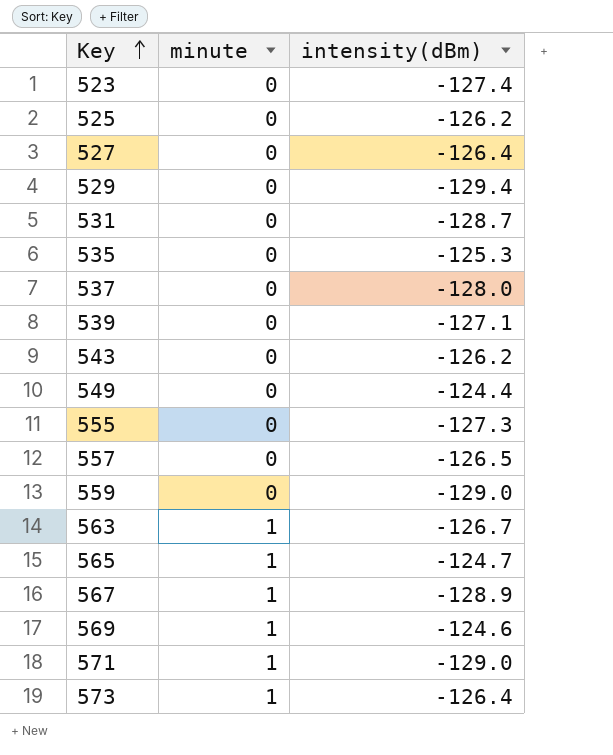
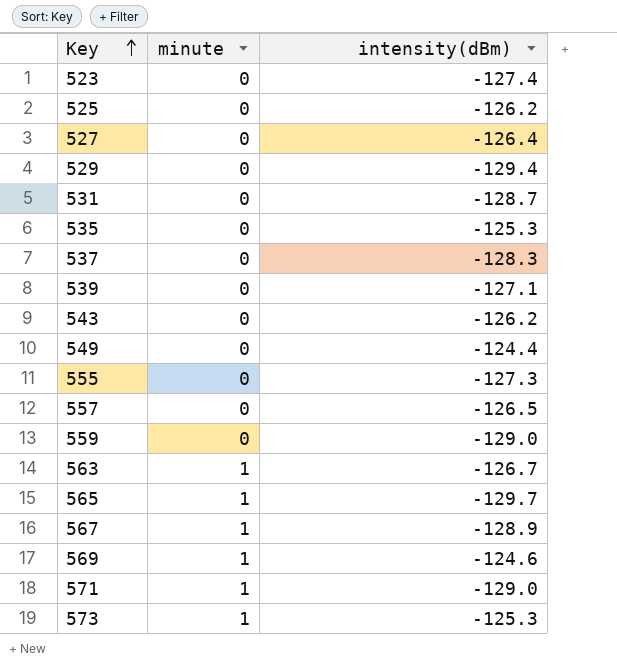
537 | intensity(dBm): -128.0 -> -128.3
565 | intensity(dBm): -124.7 -> -129.7
573 | intensity(dBm): -126.4 -> -125.3

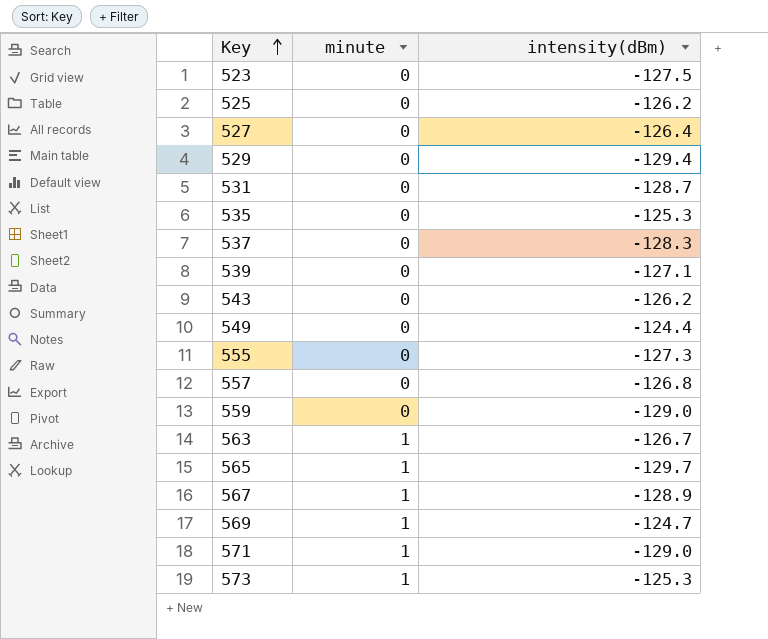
523 | intensity(dBm): -127.4 -> -127.5
557 | intensity(dBm): -126.5 -> -126.8
569 | intensity(dBm): -124.6 -> -124.7

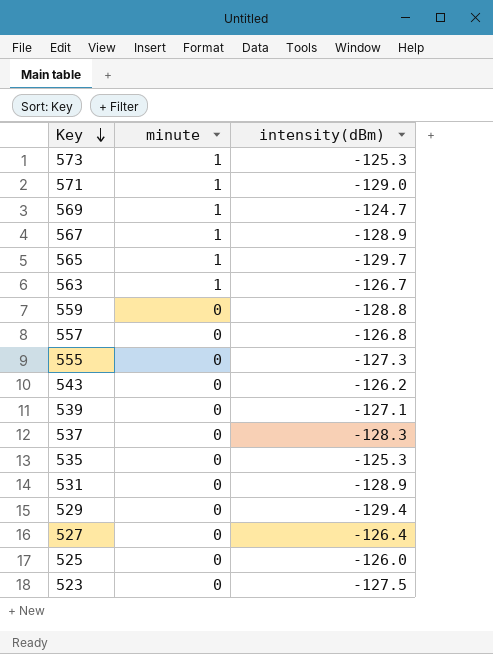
row order: Key ascending -> Key descending
row 549: 0 | -124.4 -> none
559 | intensity(dBm): -129.0 -> -128.8
531 | intensity(dBm): -128.7 -> -128.9
525 | intensity(dBm): -126.2 -> -126.0

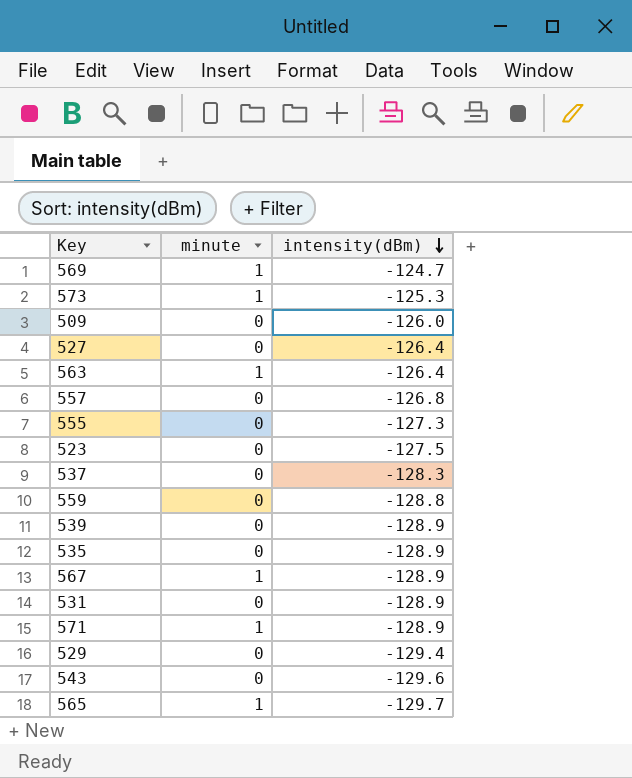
row order: Key descending -> intensity(dBm) descending
row 525: 0 | -126.0 -> none
row 509: none -> 0 | -126.0
563 | intensity(dBm): -126.7 -> -126.4
539 | intensity(dBm): -127.1 -> -128.9
535 | intensity(dBm): -125.3 -> -128.9
571 | intensity(dBm): -129.0 -> -128.9
543 | intensity(dBm): -126.2 -> -129.6

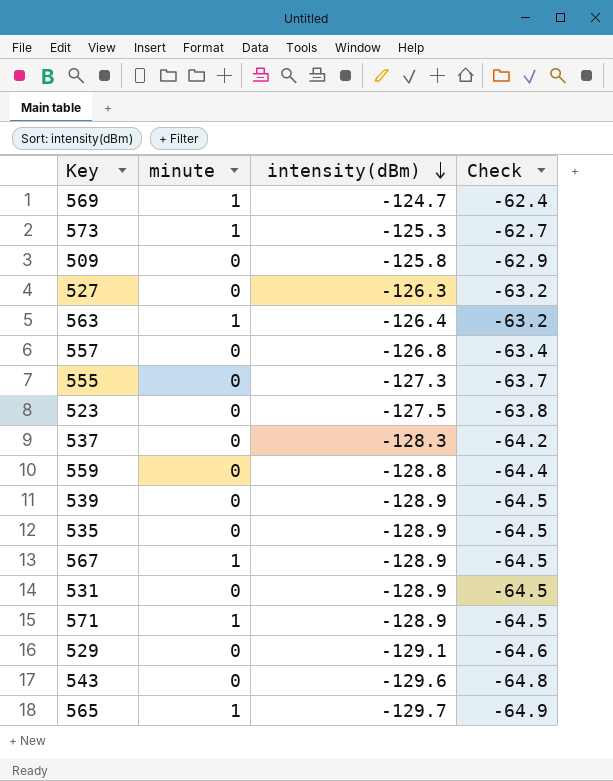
column Check | formula: none -> [intensity(dBm)] * 0.5
509 | intensity(dBm): -126.0 -> -125.8
527 | intensity(dBm): -126.4 -> -126.3
529 | intensity(dBm): -129.4 -> -129.1

